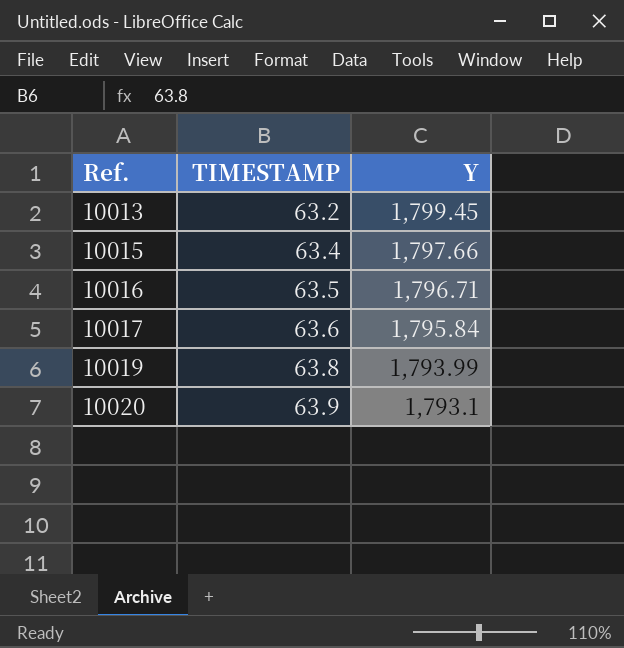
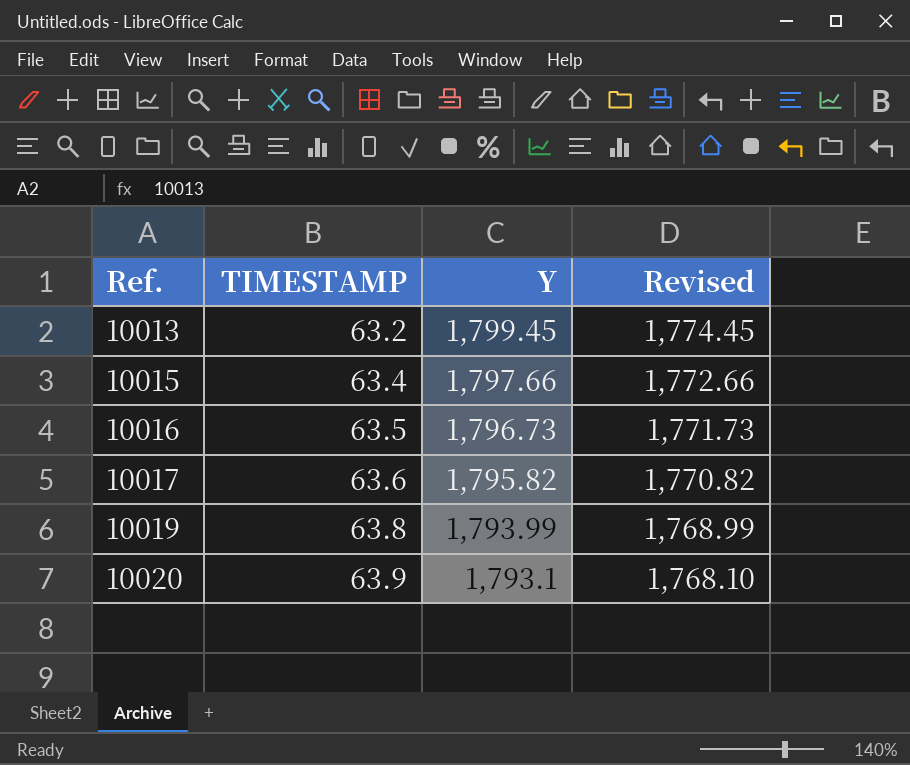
column Revised | formula: none -> [Y] - 25
10016 | Y: 1,796.71 -> 1,796.73
10017 | Y: 1,795.84 -> 1,795.82

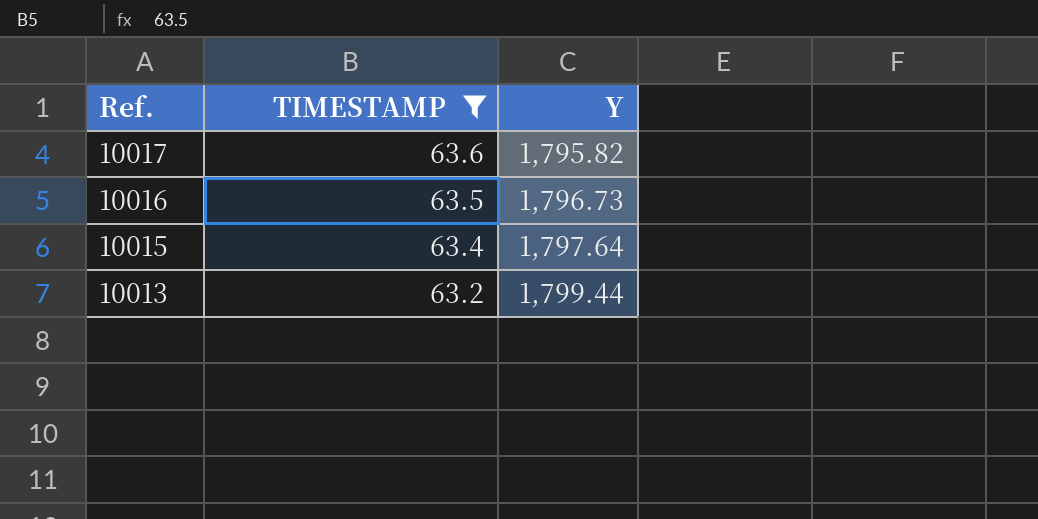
filter: none -> TIMESTAMP <= 63.6
row order: Ref. ascending -> Ref. descending
column Revised | formula: [Y] - 25 -> none
10015 | Y: 1,797.66 -> 1,797.64
10013 | Y: 1,799.45 -> 1,799.44

